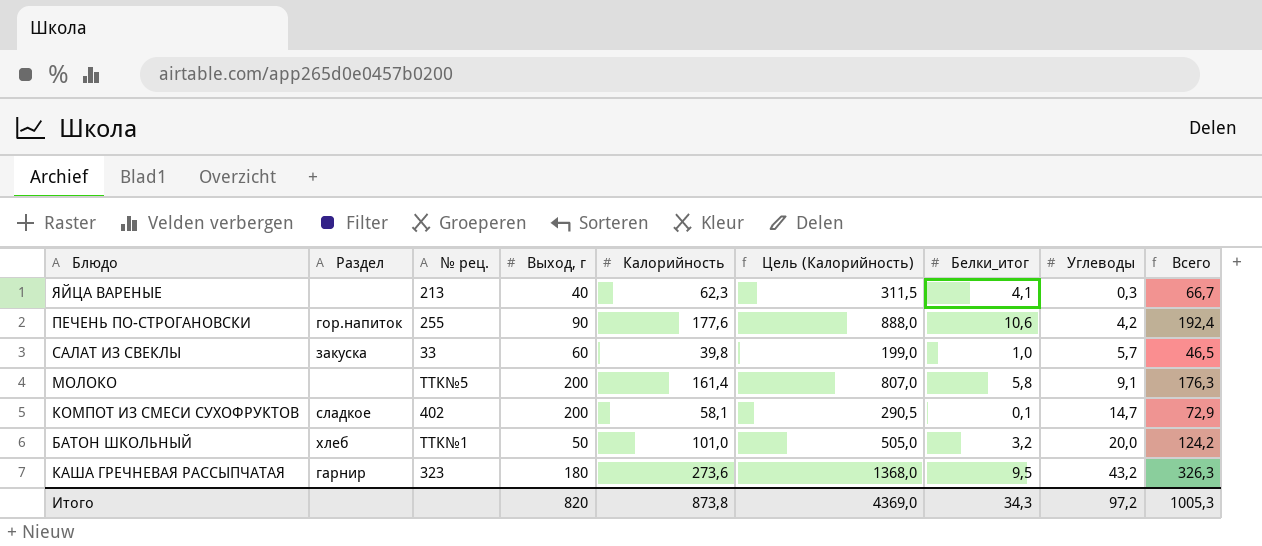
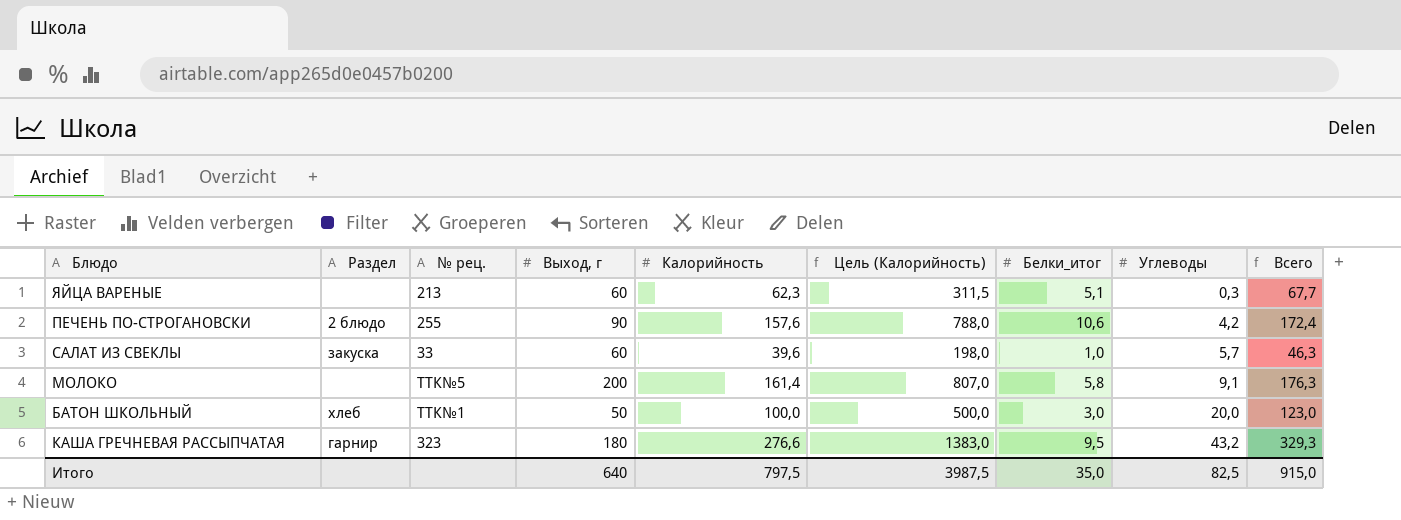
row КОМПОТ ИЗ СМЕСИ СУХОФРУКТОВ: сладкое | 402 | 200 | 58,1 | 290,5 | 0,1 | 14,7 | 72,9 -> none
ЯЙЦА ВАРЕНЫЕ | Выход, г: 40 -> 60
ЯЙЦА ВАРЕНЫЕ | Белки_итог: 4,1 -> 5,1
ЯЙЦА ВАРЕНЫЕ | Всего: 66,7 -> 67,7
ПЕЧЕНЬ ПО-СТРОГАНОВСКИ | Раздел: гор.напиток -> 2 блюдо
ПЕЧЕНЬ ПО-СТРОГАНОВСКИ | Калорийность: 177,6 -> 157,6
ПЕЧЕНЬ ПО-СТРОГАНОВСКИ | Цель (Калорийность): 888,0 -> 788,0
ПЕЧЕНЬ ПО-СТРОГАНОВСКИ | Всего: 192,4 -> 172,4
САЛАТ ИЗ СВЕКЛЫ | Калорийность: 39,8 -> 39,6
САЛАТ ИЗ СВЕКЛЫ | Цель (Калорийность): 199,0 -> 198,0
САЛАТ ИЗ СВЕКЛЫ | Всего: 46,5 -> 46,3
БАТОН ШКОЛЬНЫЙ | Калорийность: 101,0 -> 100,0
БАТОН ШКОЛЬНЫЙ | Цель (Калорийность): 505,0 -> 500,0
БАТОН ШКОЛЬНЫЙ | Белки_итог: 3,2 -> 3,0
БАТОН ШКОЛЬНЫЙ | Всего: 124,2 -> 123,0
КАША ГРЕЧНЕВАЯ РАССЫПЧАТАЯ | Калорийность: 273,6 -> 276,6
КАША ГРЕЧНЕВАЯ РАССЫПЧАТАЯ | Цель (Калорийность): 1368,0 -> 1383,0
КАША ГРЕЧНЕВАЯ РАССЫПЧАТАЯ | Всего: 326,3 -> 329,3
Итого | Выход, г: 820 -> 640
Итого | Калорийность: 873,8 -> 797,5
Итого | Цель (Калорийность): 4369,0 -> 3987,5
Итого | Белки_итог: 34,3 -> 35,0
Итого | Углеводы: 97,2 -> 82,5
Итого | Всего: 1005,3 -> 915,0

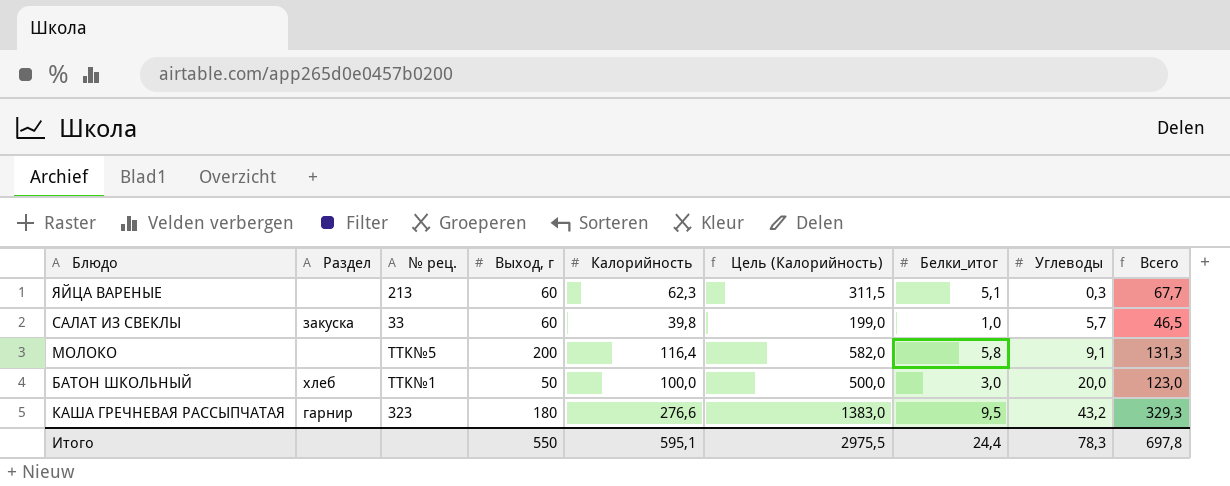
row ПЕЧЕНЬ ПО-СТРОГАНОВСКИ: 2 блюдо | 255 | 90 | 157,6 | 788,0 | 10,6 | 4,2 | 172,4 -> none
САЛАТ ИЗ СВЕКЛЫ | Калорийность: 39,6 -> 39,8
САЛАТ ИЗ СВЕКЛЫ | Цель (Калорийность): 198,0 -> 199,0
САЛАТ ИЗ СВЕКЛЫ | Всего: 46,3 -> 46,5
МОЛОКО | Калорийность: 161,4 -> 116,4
МОЛОКО | Цель (Калорийность): 807,0 -> 582,0
МОЛОКО | Всего: 176,3 -> 131,3
Итого | Выход, г: 640 -> 550
Итого | Калорийность: 797,5 -> 595,1
Итого | Цель (Калорийность): 3987,5 -> 2975,5
Итого | Белки_итог: 35,0 -> 24,4
Итого | Углеводы: 82,5 -> 78,3
Итого | Всего: 915,0 -> 697,8

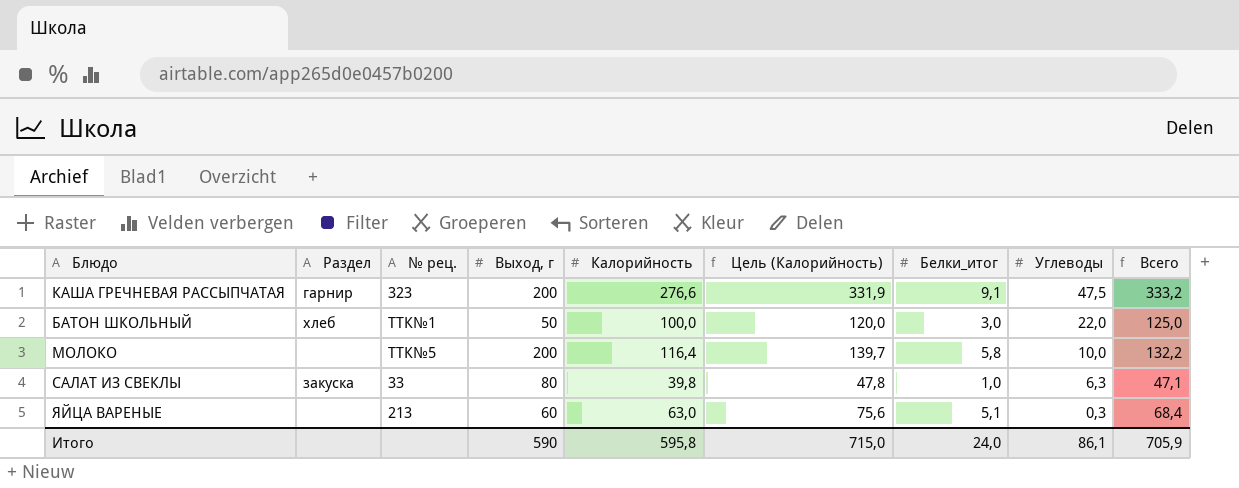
row order: Углеводы ascending -> Углеводы descending
column Цель (Калорийность) | formula: [Калорийность] * 5 -> [Калорийность] * 1,2
КАША ГРЕЧНЕВАЯ РАССЫПЧАТАЯ | Выход, г: 180 -> 200
КАША ГРЕЧНЕВАЯ РАССЫПЧАТАЯ | Белки_итог: 9,5 -> 9,1
КАША ГРЕЧНЕВАЯ РАССЫПЧАТАЯ | Углеводы: 43,2 -> 47,5
КАША ГРЕЧНЕВАЯ РАССЫПЧАТАЯ | Всего: 329,3 -> 333,2
БАТОН ШКОЛЬНЫЙ | Углеводы: 20,0 -> 22,0
БАТОН ШКОЛЬНЫЙ | Всего: 123,0 -> 125,0
МОЛОКО | Углеводы: 9,1 -> 10,0
МОЛОКО | Всего: 131,3 -> 132,2
САЛАТ ИЗ СВЕКЛЫ | Выход, г: 60 -> 80
САЛАТ ИЗ СВЕКЛЫ | Углеводы: 5,7 -> 6,3
САЛАТ ИЗ СВЕКЛЫ | Всего: 46,5 -> 47,1
ЯЙЦА ВАРЕНЫЕ | Калорийность: 62,3 -> 63,0
ЯЙЦА ВАРЕНЫЕ | Всего: 67,7 -> 68,4
Итого | Выход, г: 550 -> 590
Итого | Калорийность: 595,1 -> 595,8
Итого | Цель (Калорийность): 2975,5 -> 715,0
Итого | Белки_итог: 24,4 -> 24,0
Итого | Углеводы: 78,3 -> 86,1
Итого | Всего: 697,8 -> 705,9

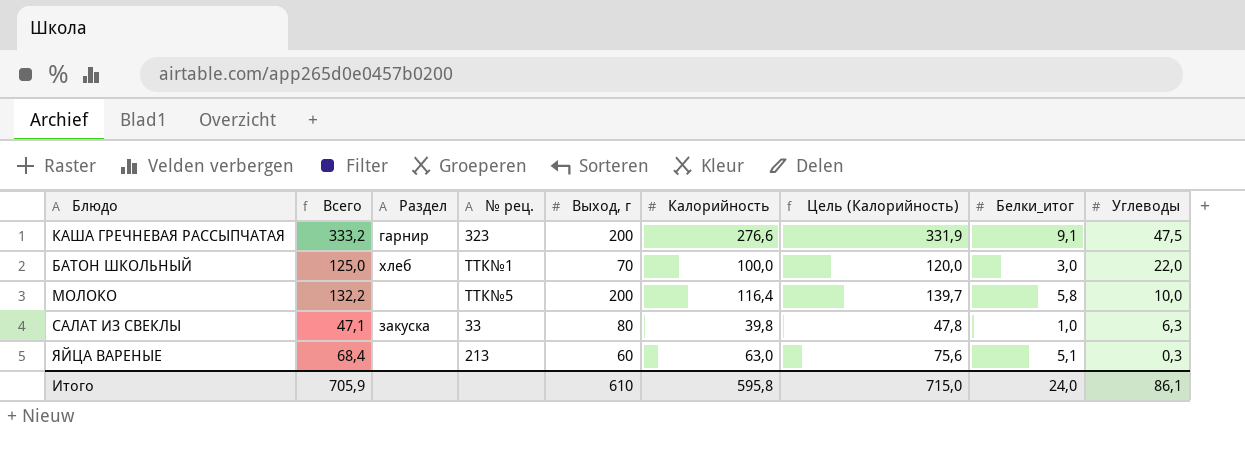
column Всего | position: 9 -> 2
БАТОН ШКОЛЬНЫЙ | Выход, г: 50 -> 70
Итого | Выход, г: 590 -> 610

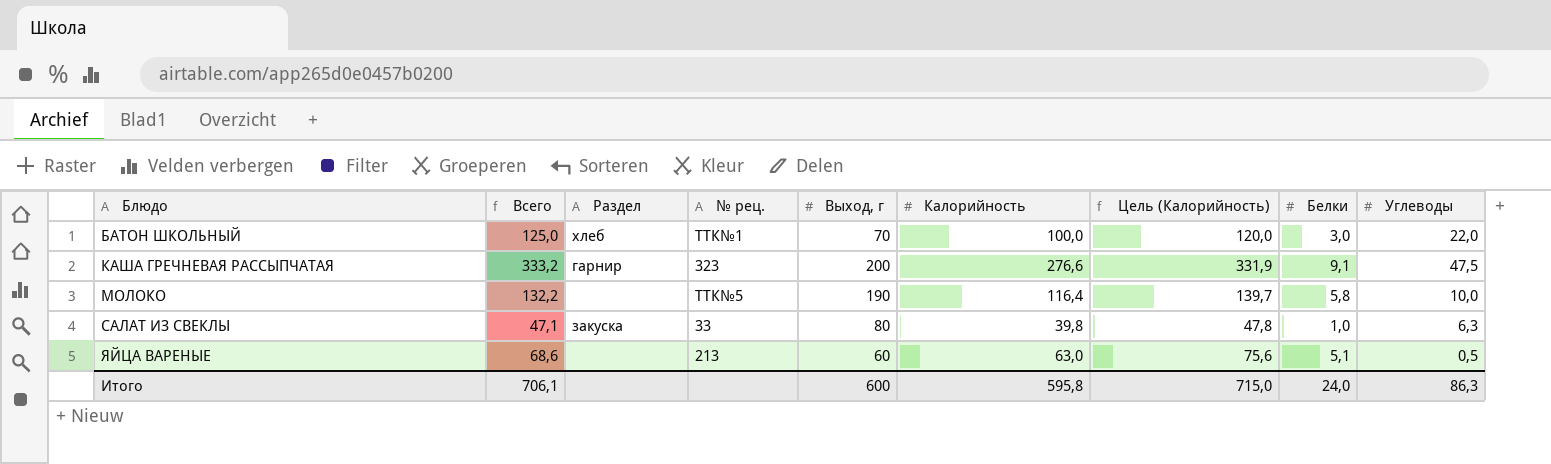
row order: Углеводы descending -> Блюдо ascending
column name: Белки_итог -> Белки
МОЛОКО | Выход, г: 200 -> 190
ЯЙЦА ВАРЕНЫЕ | Всего: 68,4 -> 68,6
ЯЙЦА ВАРЕНЫЕ | Углеводы: 0,3 -> 0,5
Итого | Всего: 705,9 -> 706,1
Итого | Выход, г: 610 -> 600
Итого | Углеводы: 86,1 -> 86,3

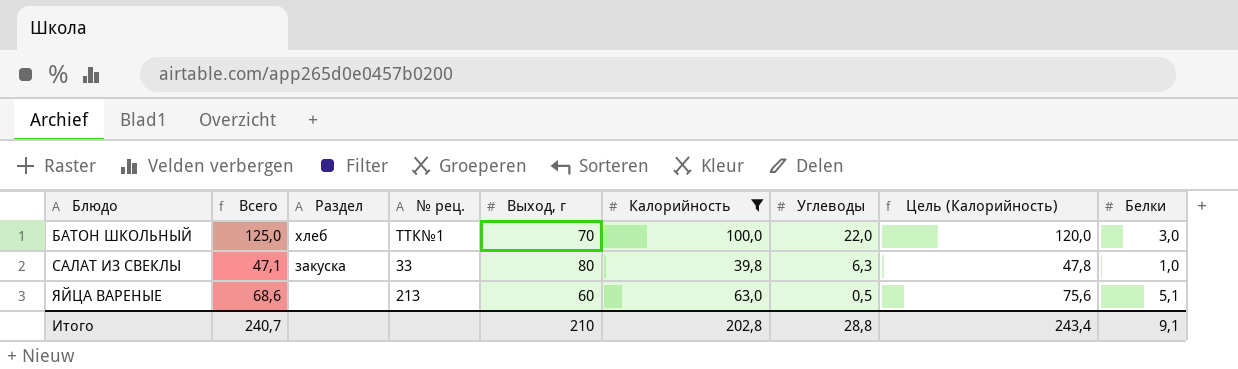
filter: none -> Калорийность <= 100,0
column Углеводы | position: 9 -> 7
Итого | Всего: 706,1 -> 240,7
Итого | Выход, г: 600 -> 210
Итого | Калорийность: 595,8 -> 202,8
Итого | Углеводы: 86,3 -> 28,8
Итого | Цель (Калорийность): 715,0 -> 243,4
Итого | Белки: 24,0 -> 9,1

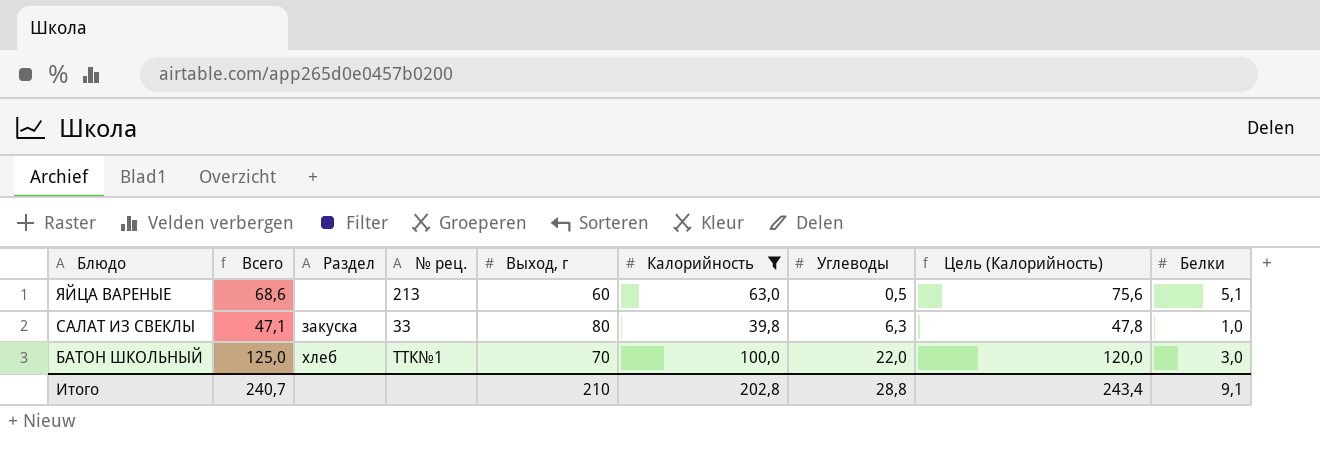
row order: Блюдо ascending -> Блюдо descending

